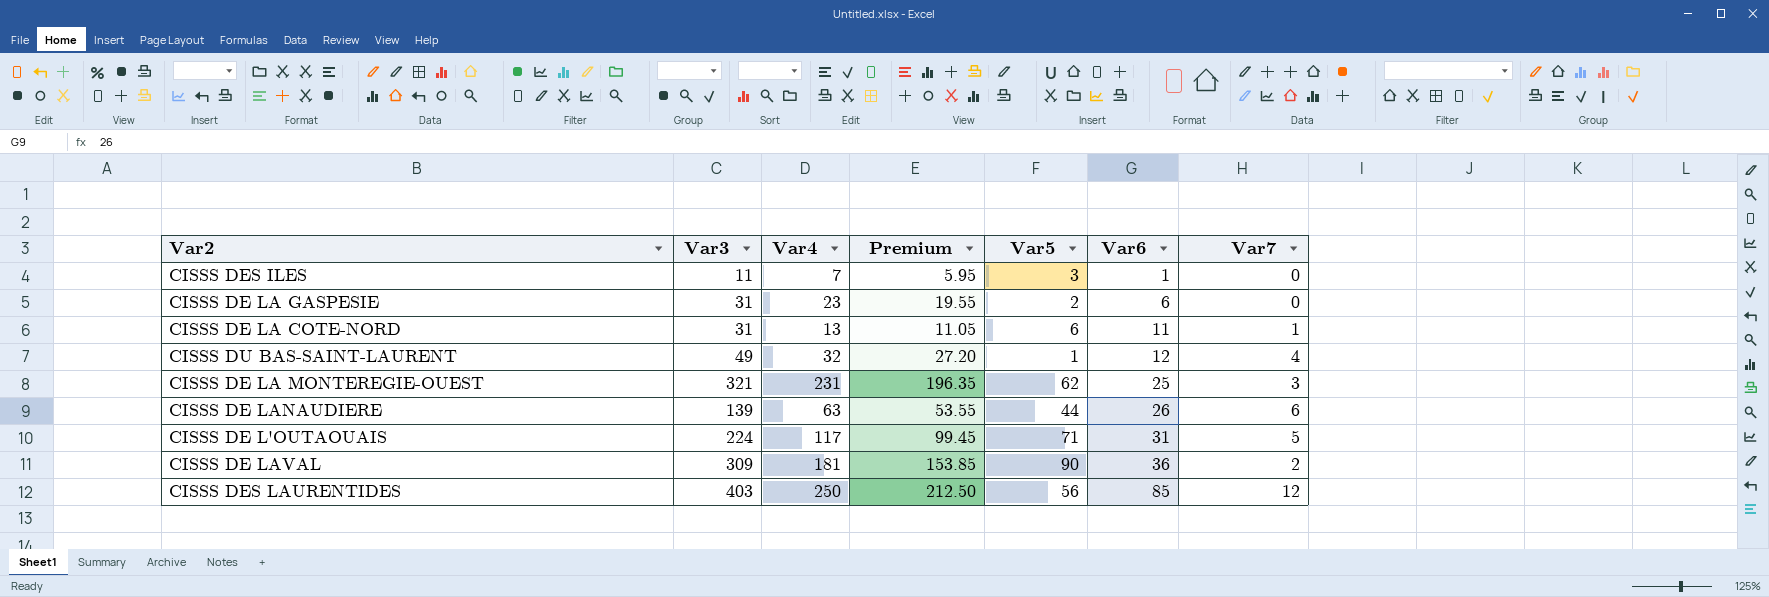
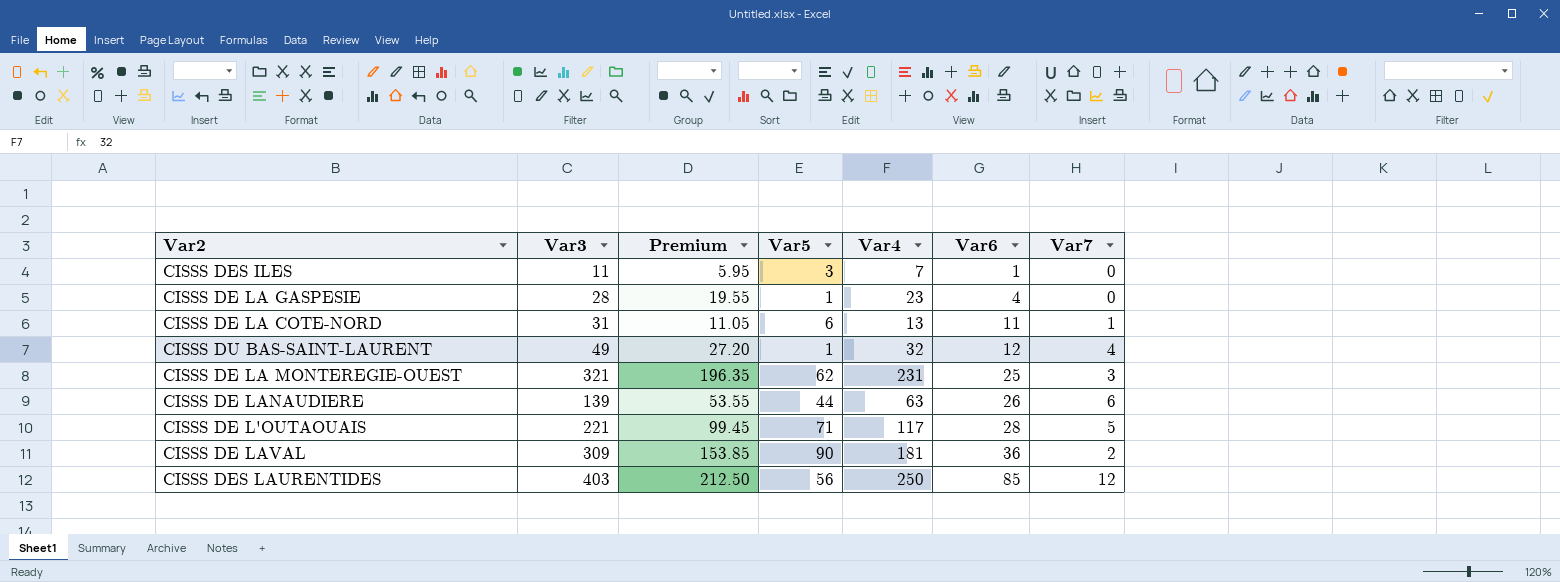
column Var4 | position: 3 -> 5
CISSS DE LA GASPESIE | Var3: 31 -> 28
CISSS DE LA GASPESIE | Var5: 2 -> 1
CISSS DE LA GASPESIE | Var6: 6 -> 4
CISSS DE L'OUTAOUAIS | Var3: 224 -> 221
CISSS DE L'OUTAOUAIS | Var6: 31 -> 28

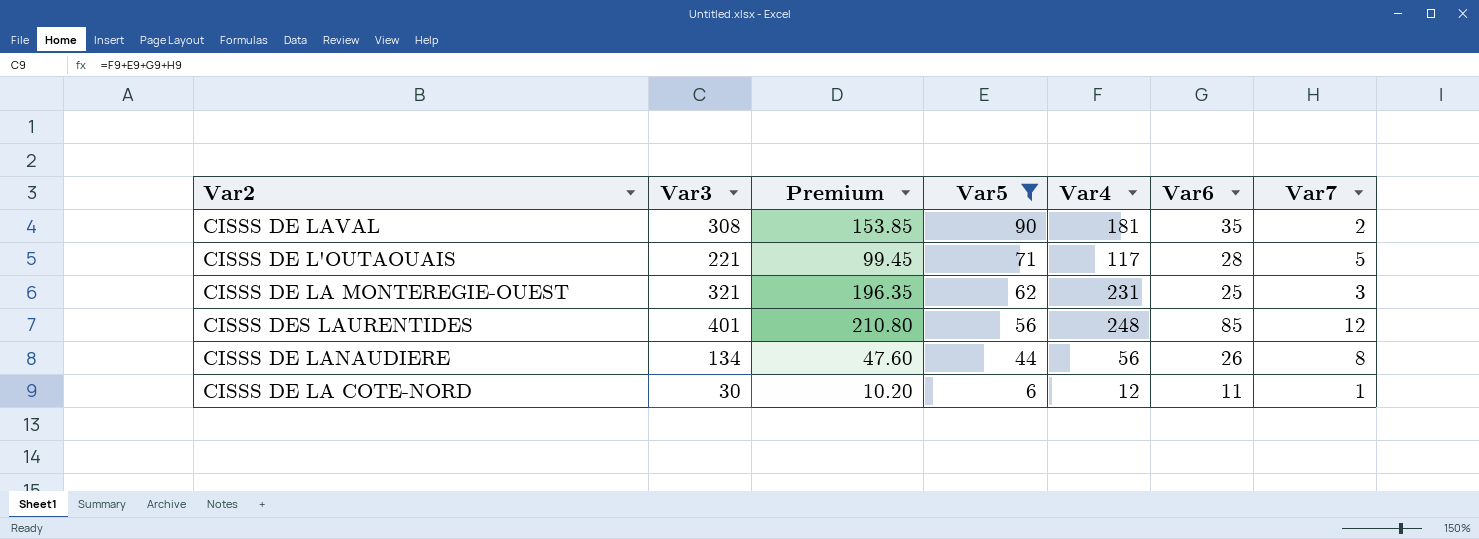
filter: none -> Var5 >= 6
row order: Var6 ascending -> Var5 descending
CISSS DE LAVAL | Var3: 309 -> 308
CISSS DE LAVAL | Var6: 36 -> 35
CISSS DES LAURENTIDES | Var3: 403 -> 401
CISSS DES LAURENTIDES | Premium: 212.50 -> 210.80
CISSS DES LAURENTIDES | Var4: 250 -> 248
CISSS DE LANAUDIERE | Var3: 139 -> 134
CISSS DE LANAUDIERE | Premium: 53.55 -> 47.60
CISSS DE LANAUDIERE | Var4: 63 -> 56
CISSS DE LANAUDIERE | Var7: 6 -> 8
CISSS DE LA COTE-NORD | Var3: 31 -> 30
CISSS DE LA COTE-NORD | Premium: 11.05 -> 10.20
CISSS DE LA COTE-NORD | Var4: 13 -> 12

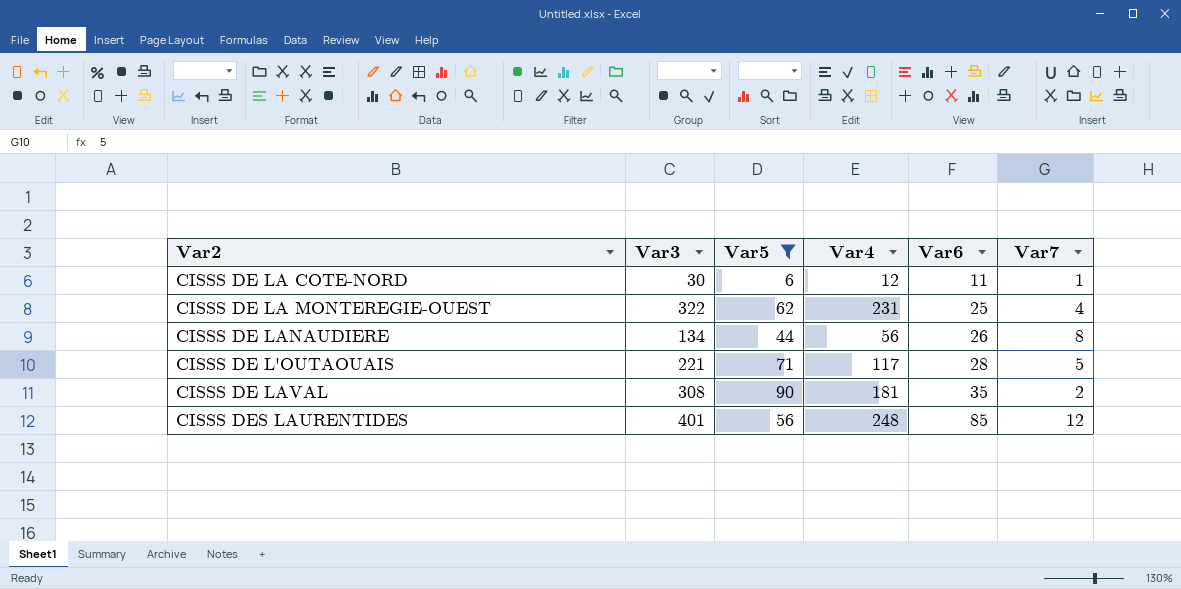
row order: Var5 descending -> Var6 ascending
column Premium | formula: [Var4] * 0.85 -> none
CISSS DE LA MONTEREGIE-OUEST | Var3: 321 -> 322
CISSS DE LA MONTEREGIE-OUEST | Var7: 3 -> 4

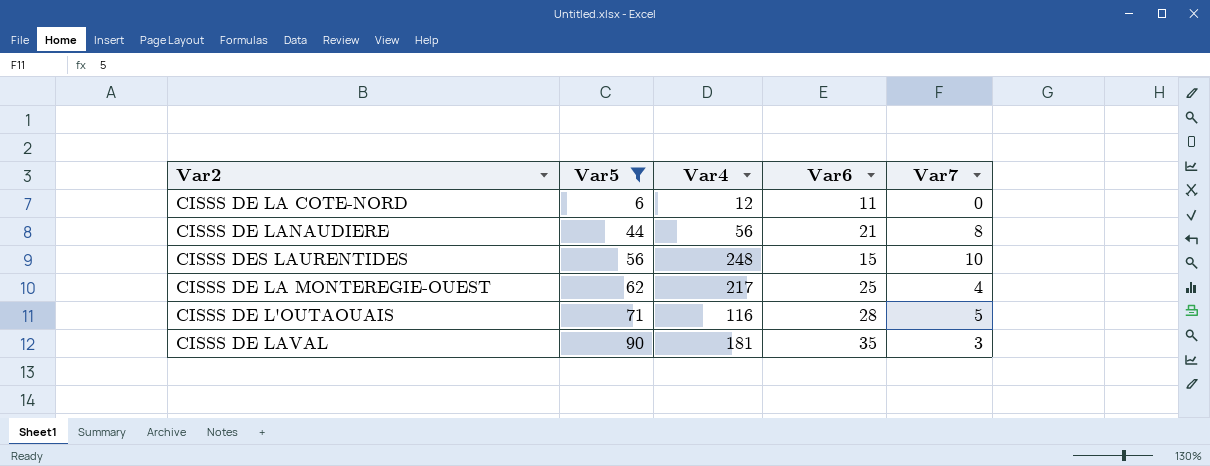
row order: Var6 ascending -> Var5 ascending
column Var3 | formula: [Var5] + [Var4] + [Var6] + [Var7] -> none
CISSS DE LA COTE-NORD | Var7: 1 -> 0
CISSS DE LANAUDIERE | Var6: 26 -> 21
CISSS DES LAURENTIDES | Var6: 85 -> 15
CISSS DES LAURENTIDES | Var7: 12 -> 10
CISSS DE LA MONTEREGIE-OUEST | Var4: 231 -> 217
CISSS DE L'OUTAOUAIS | Var4: 117 -> 116
CISSS DE LAVAL | Var7: 2 -> 3

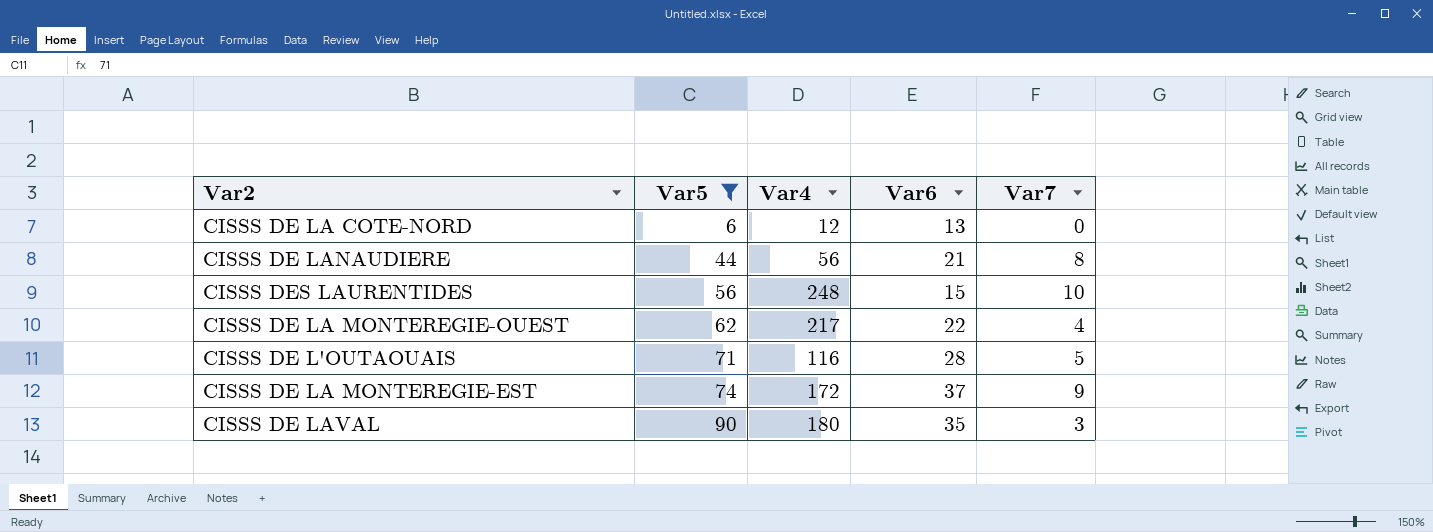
CISSS DE LA COTE-NORD | Var6: 11 -> 13
CISSS DE LA MONTEREGIE-OUEST | Var6: 25 -> 22
row CISSS DE LA MONTEREGIE-EST: none -> 74 | 172 | 37 | 9
CISSS DE LAVAL | Var4: 181 -> 180

